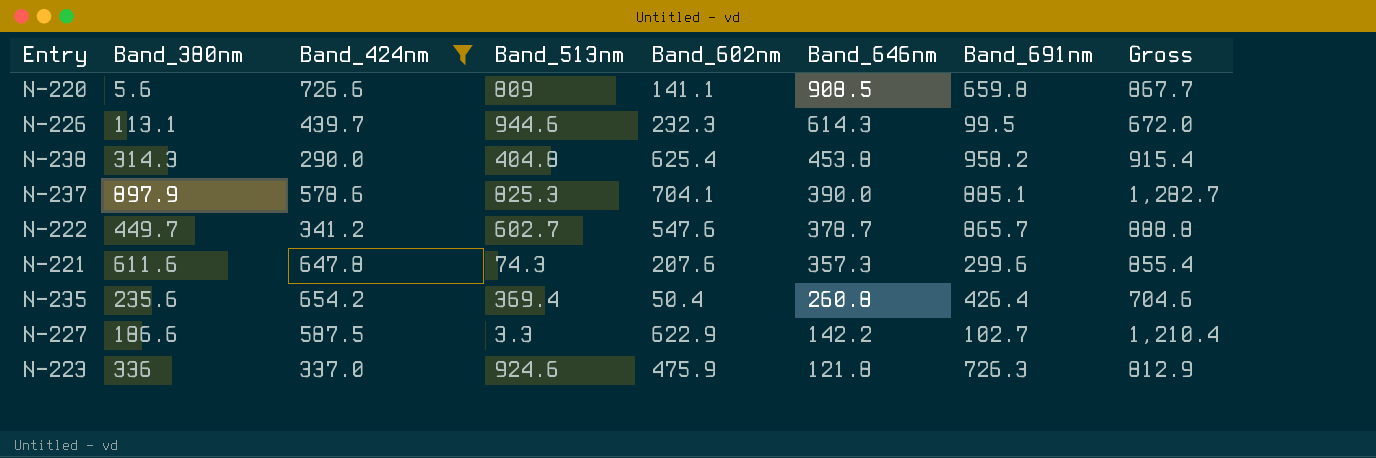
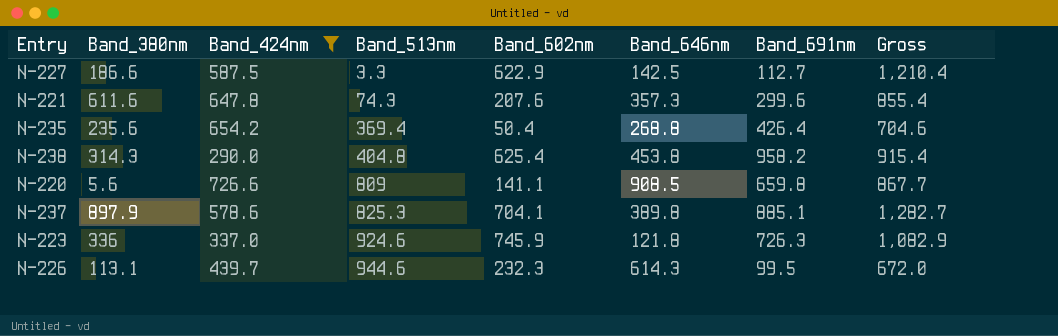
row order: Band_646nm descending -> Band_513nm ascending
row N-222: 449.7 | 341.2 | 602.7 | 547.6 | 378.7 | 865.7 | 888.8 -> none
N-227 | Band_646nm: 142.2 -> 142.5
N-227 | Band_691nm: 102.7 -> 112.7
N-235 | Band_646nm: 260.8 -> 268.8
N-237 | Band_646nm: 390.0 -> 389.8
N-223 | Band_602nm: 475.9 -> 745.9
N-223 | Gross: 812.9 -> 1,082.9

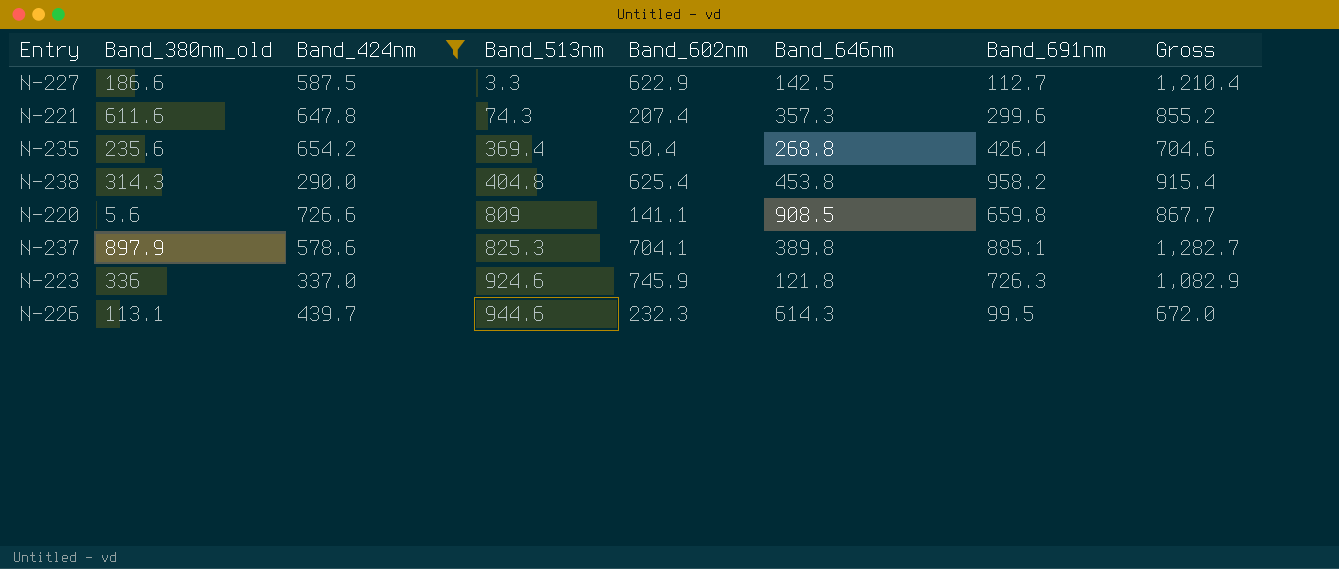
column name: Band_380nm -> Band_380nm_old
N-221 | Band_602nm: 207.6 -> 207.4
N-221 | Gross: 855.4 -> 855.2

